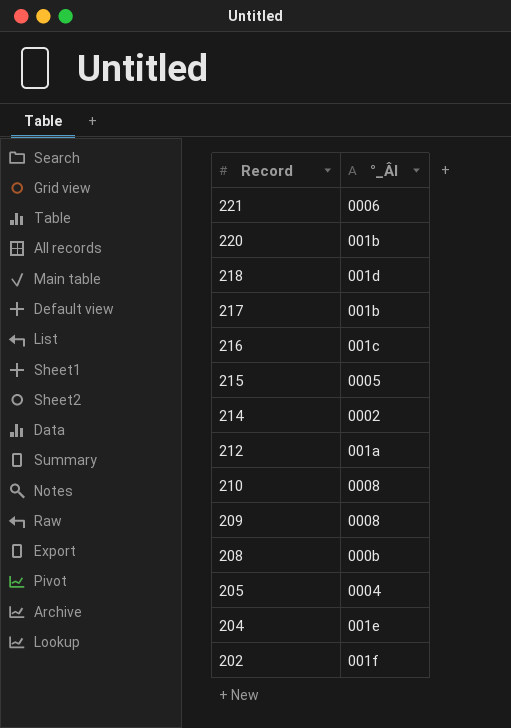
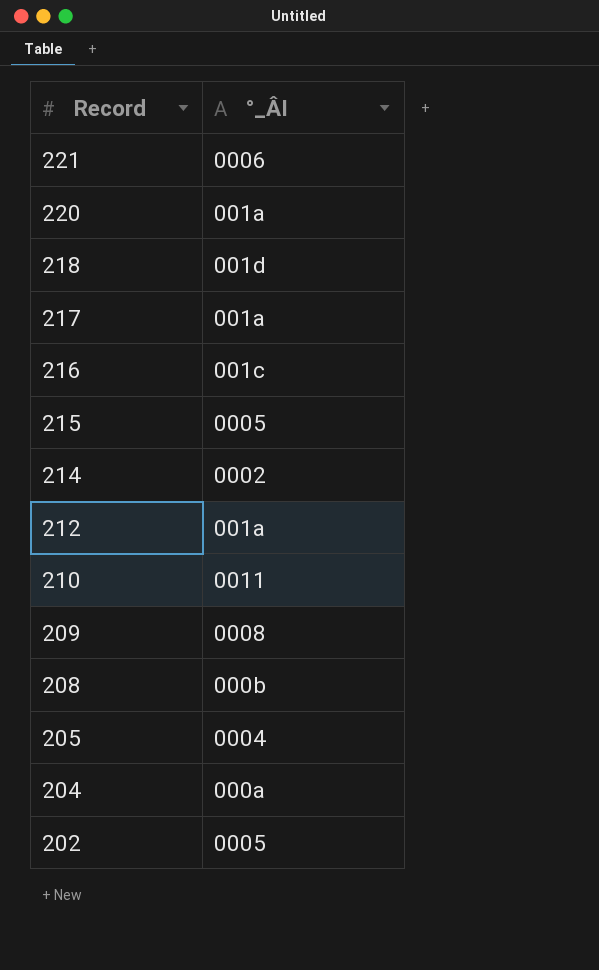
220 | °_ÂI: 001b -> 001a
217 | °_ÂI: 001b -> 001a
210 | °_ÂI: 0008 -> 0011
204 | °_ÂI: 001e -> 000a
202 | °_ÂI: 001f -> 0005

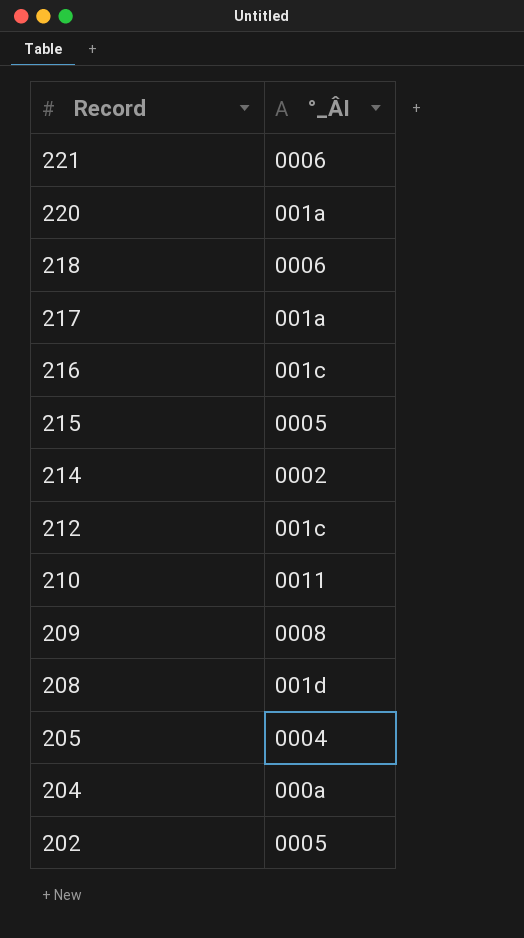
218 | °_ÂI: 001d -> 0006
212 | °_ÂI: 001a -> 001c
208 | °_ÂI: 000b -> 001d

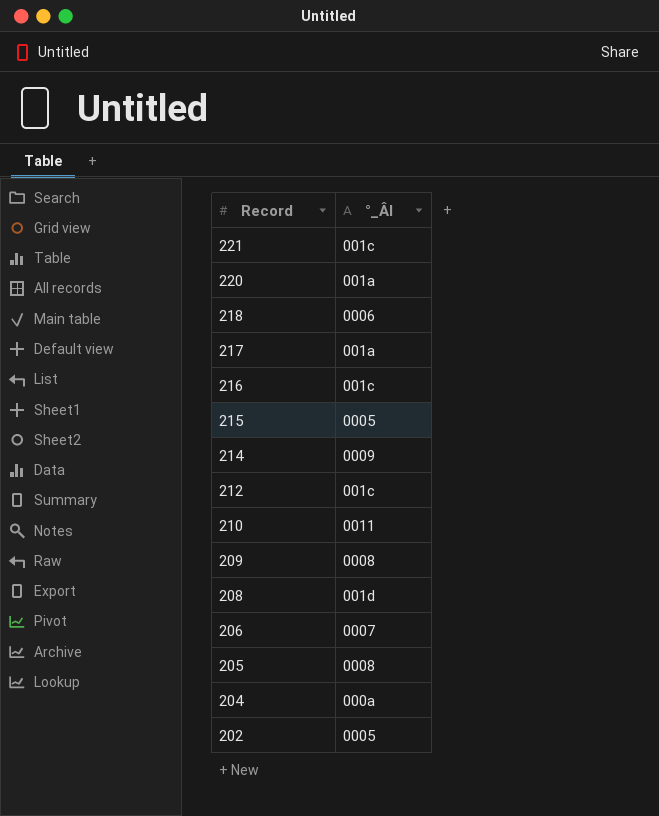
221 | °_ÂI: 0006 -> 001c
214 | °_ÂI: 0002 -> 0009
row 206: none -> 0007
205 | °_ÂI: 0004 -> 0008

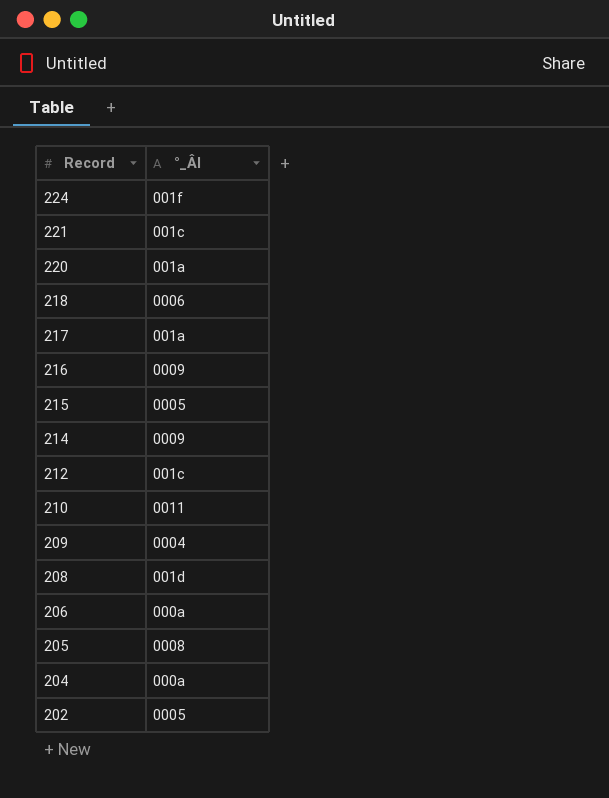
row 224: none -> 001f
216 | °_ÂI: 001c -> 0009
209 | °_ÂI: 0008 -> 0004
206 | °_ÂI: 0007 -> 000a

